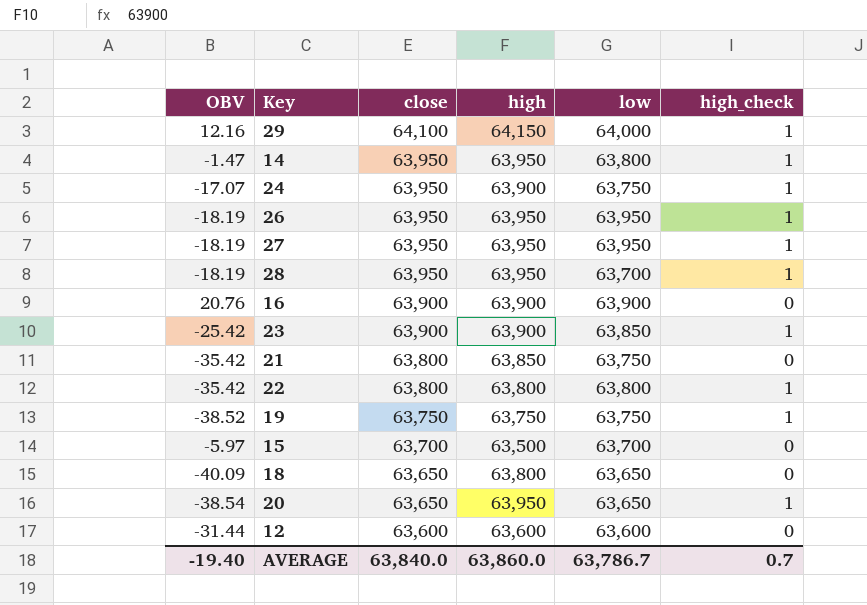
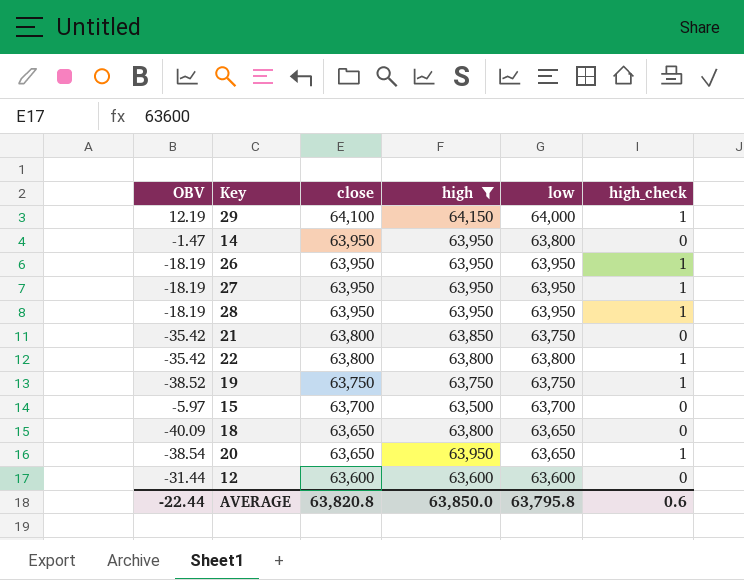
filter: none -> high != 63,900
29 | OBV: 12.16 -> 12.19
14 | high_check: 1 -> 0
28 | low: 63,700 -> 63,950
AVERAGE | OBV: -19.40 -> -22.44
AVERAGE | close: 63,840.0 -> 63,820.8
AVERAGE | high: 63,860.0 -> 63,850.0
AVERAGE | low: 63,786.7 -> 63,795.8
AVERAGE | high_check: 0.7 -> 0.6

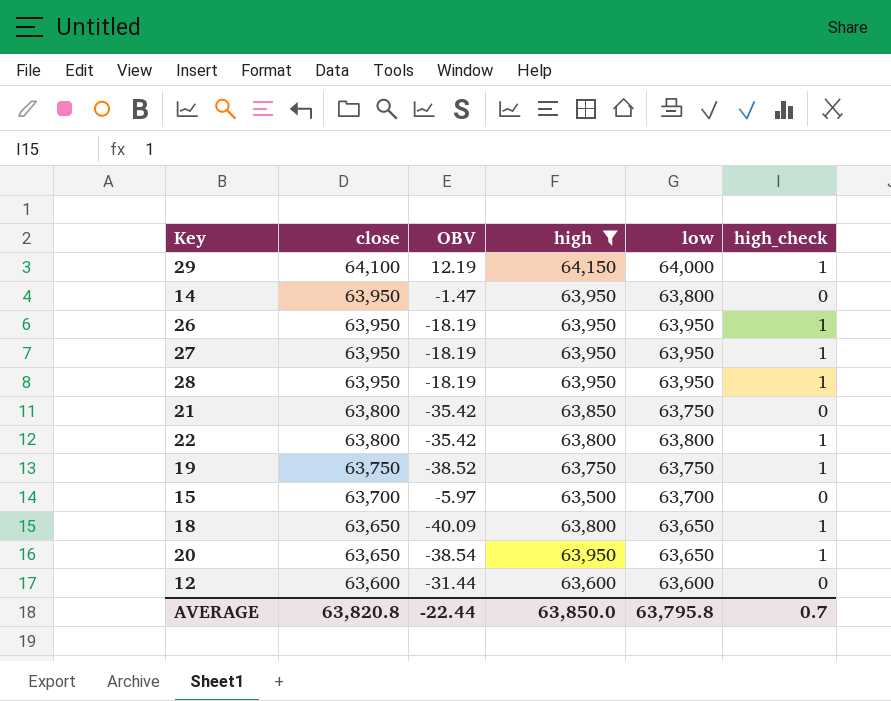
column OBV | position: 1 -> 3
18 | high_check: 0 -> 1
AVERAGE | high_check: 0.6 -> 0.7

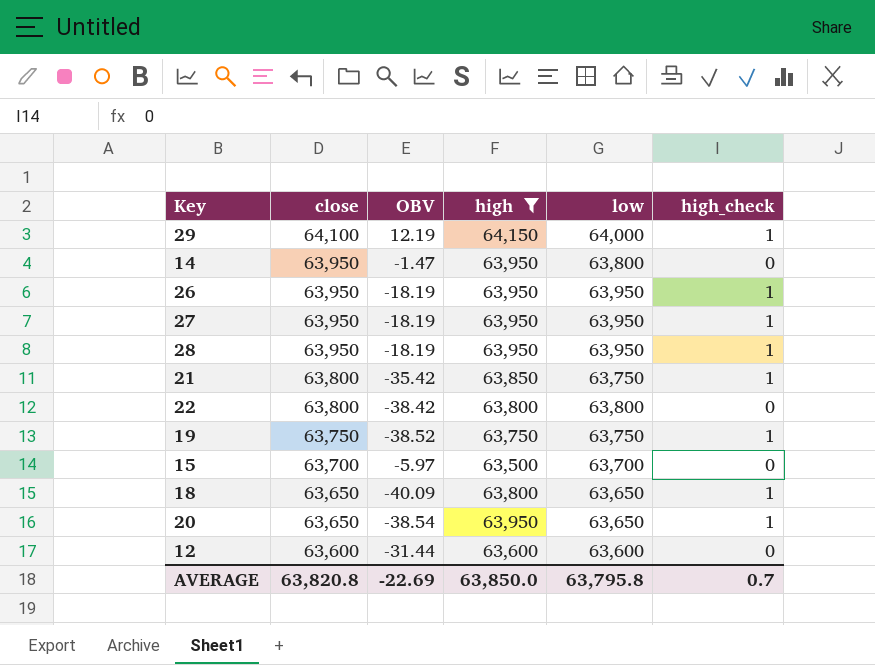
21 | high_check: 0 -> 1
22 | OBV: -35.42 -> -38.42
22 | high_check: 1 -> 0
AVERAGE | OBV: -22.44 -> -22.69

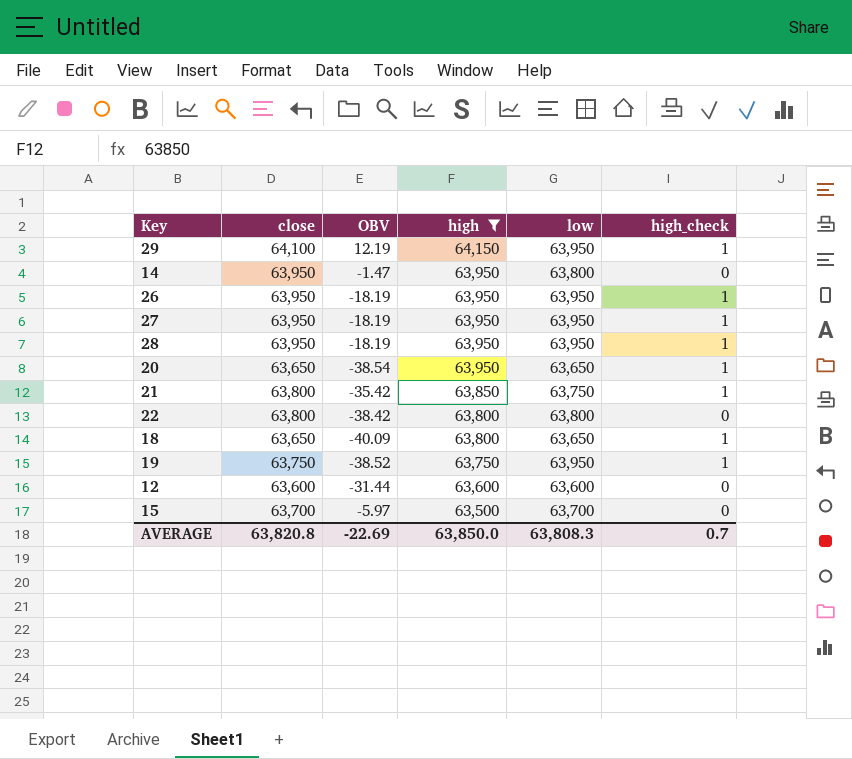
row order: close descending -> high descending
29 | low: 64,000 -> 63,950
19 | low: 63,750 -> 63,950
AVERAGE | low: 63,795.8 -> 63,808.3

